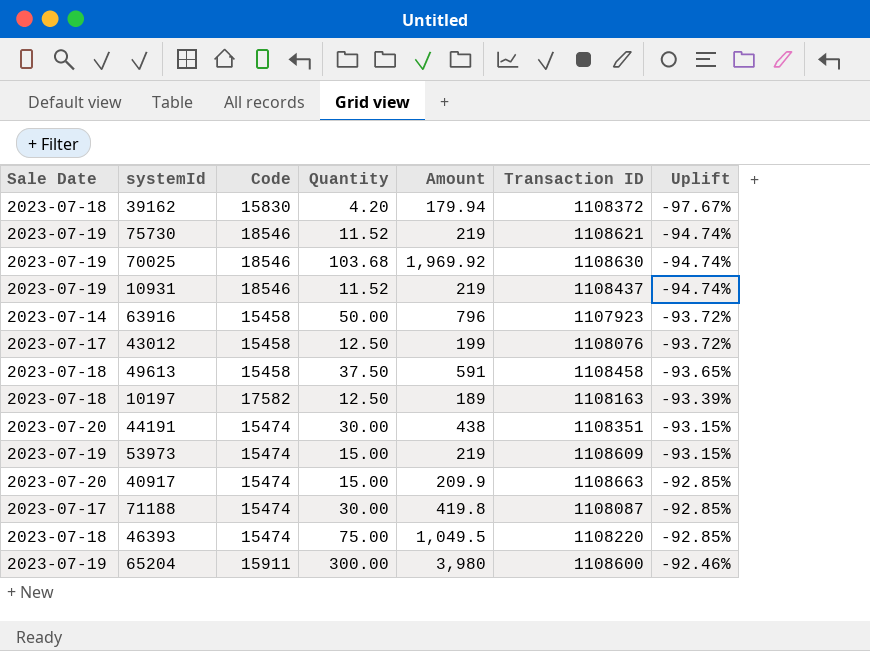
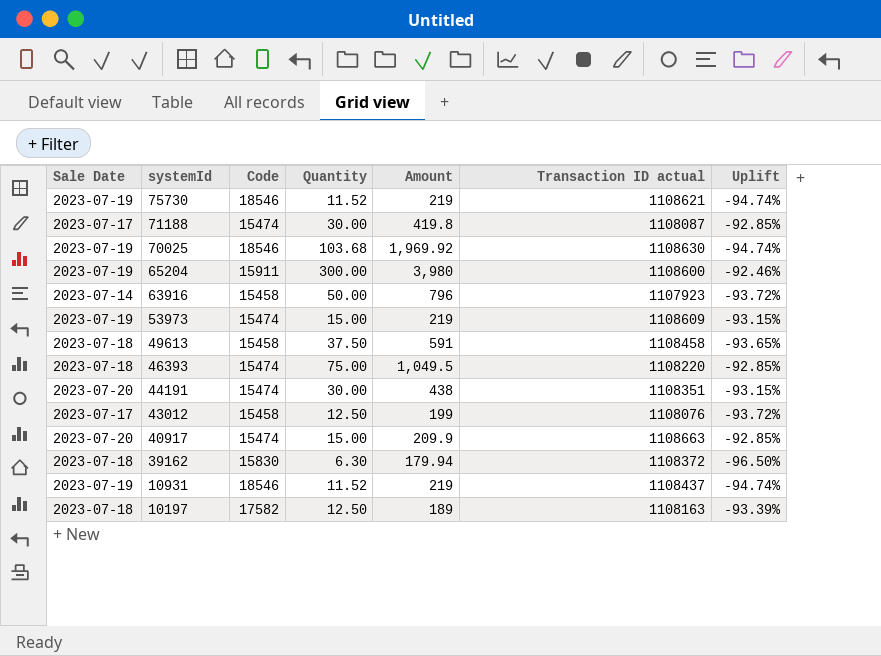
row order: Uplift ascending -> systemId descending
column name: Transaction ID -> Transaction ID actual
39162 | Quantity: 4.20 -> 6.30
39162 | Uplift: -97.67% -> -96.50%

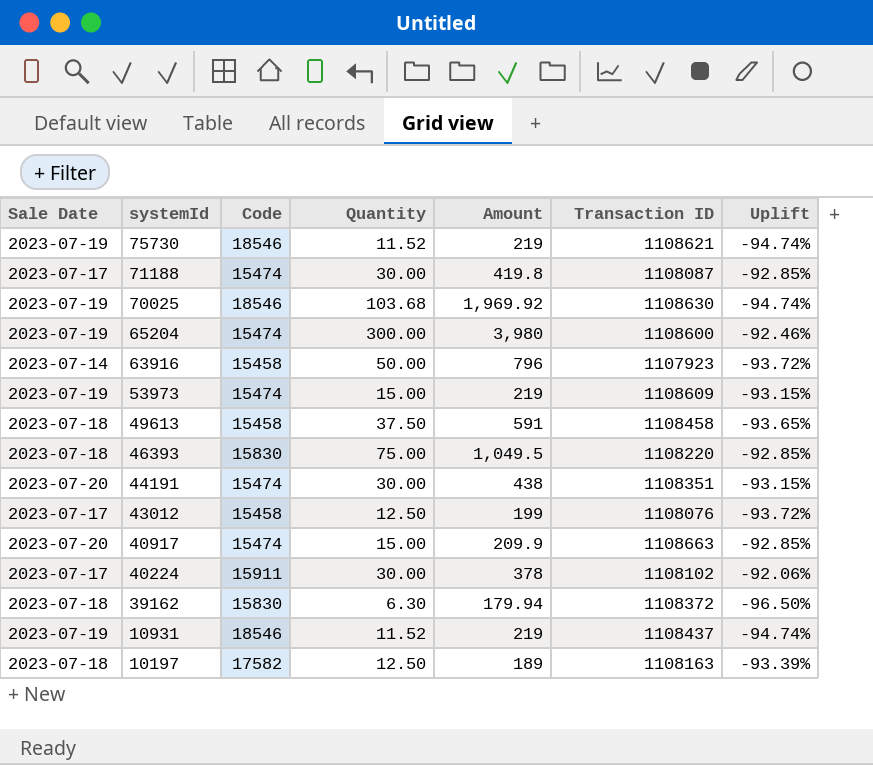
column name: Transaction ID actual -> Transaction ID
65204 | Code: 15911 -> 15474
46393 | Code: 15474 -> 15830
row 40224: none -> 2023-07-17 | 15911 | 30.00 | 378 | 1108102 | -92.06%

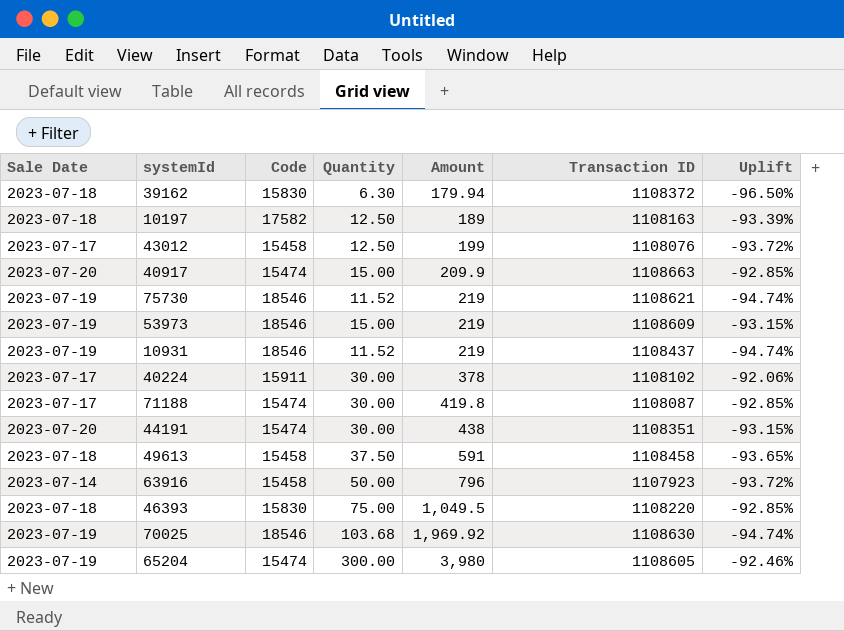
row order: systemId descending -> Amount ascending
53973 | Code: 15474 -> 18546
65204 | Transaction ID: 1108600 -> 1108605

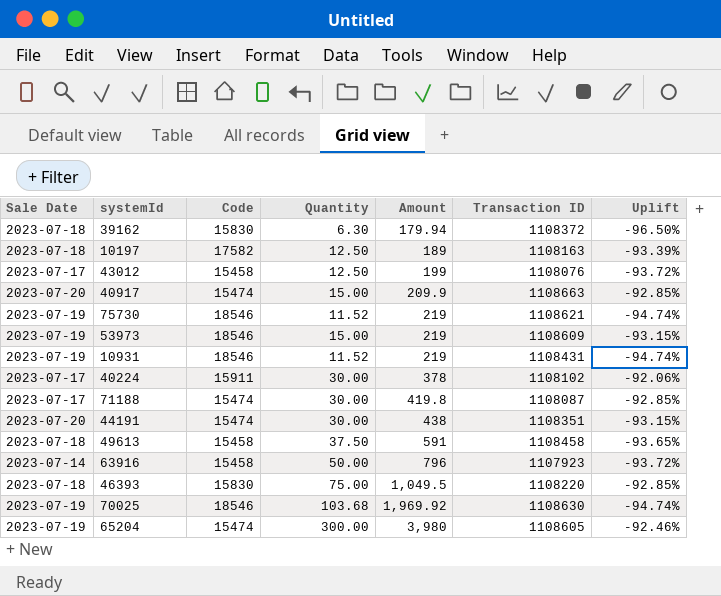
10931 | Transaction ID: 1108437 -> 1108431

